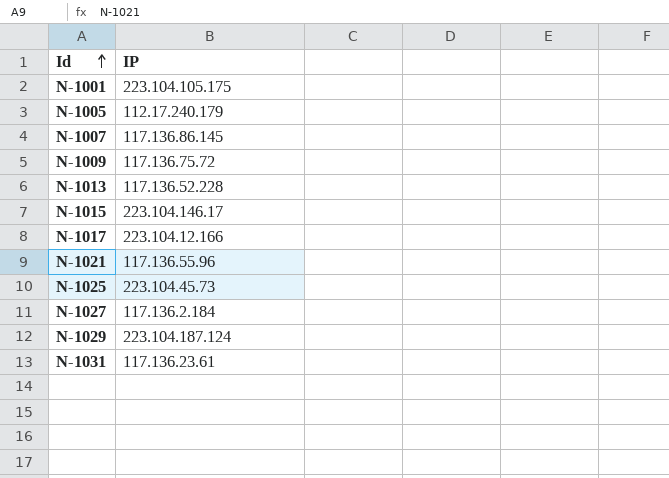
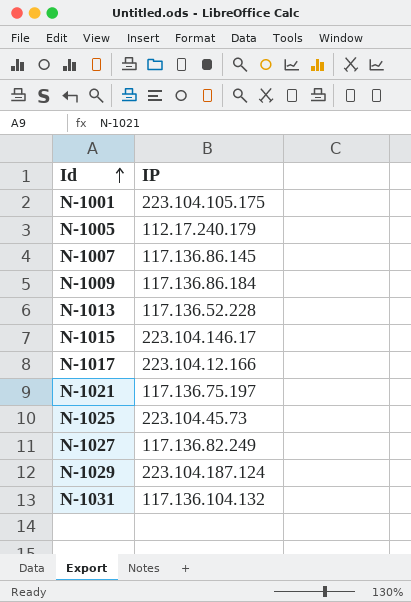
N-1009 | IP: 117.136.75.72 -> 117.136.86.184
N-1021 | IP: 117.136.55.96 -> 117.136.75.197
N-1027 | IP: 117.136.2.184 -> 117.136.82.249
N-1031 | IP: 117.136.23.61 -> 117.136.104.132

